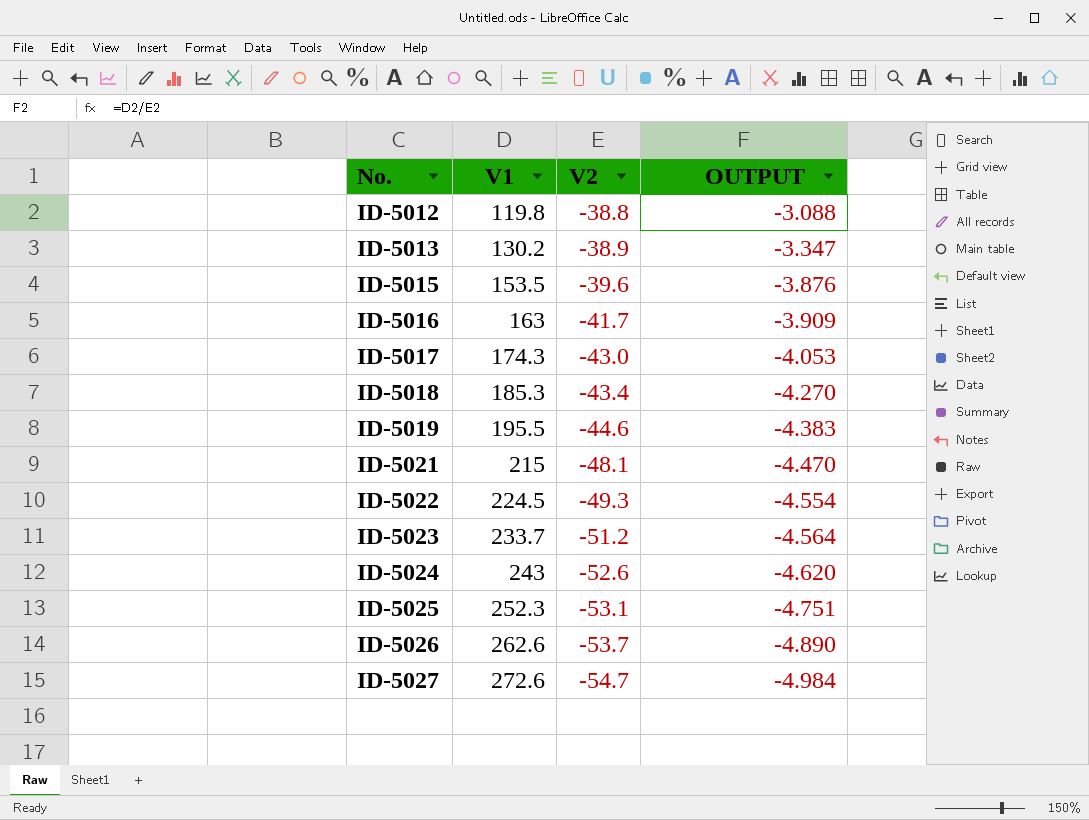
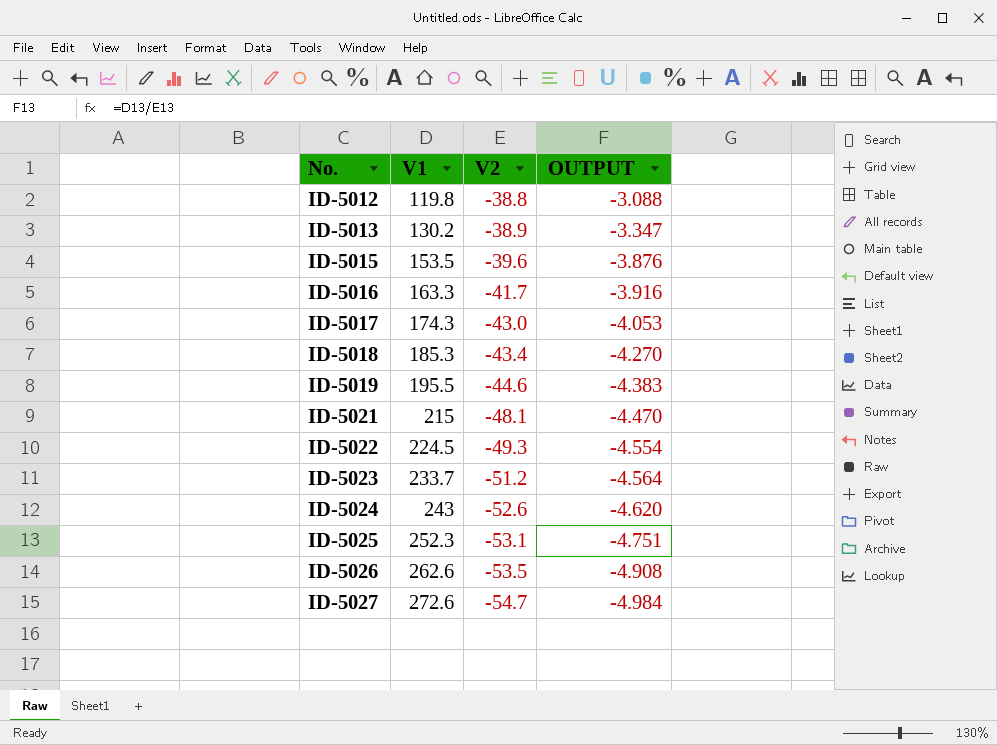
ID-5016 | V1: 163 -> 163.3
ID-5016 | OUTPUT: -3.909 -> -3.916
ID-5026 | V2: -53.7 -> -53.5
ID-5026 | OUTPUT: -4.890 -> -4.908

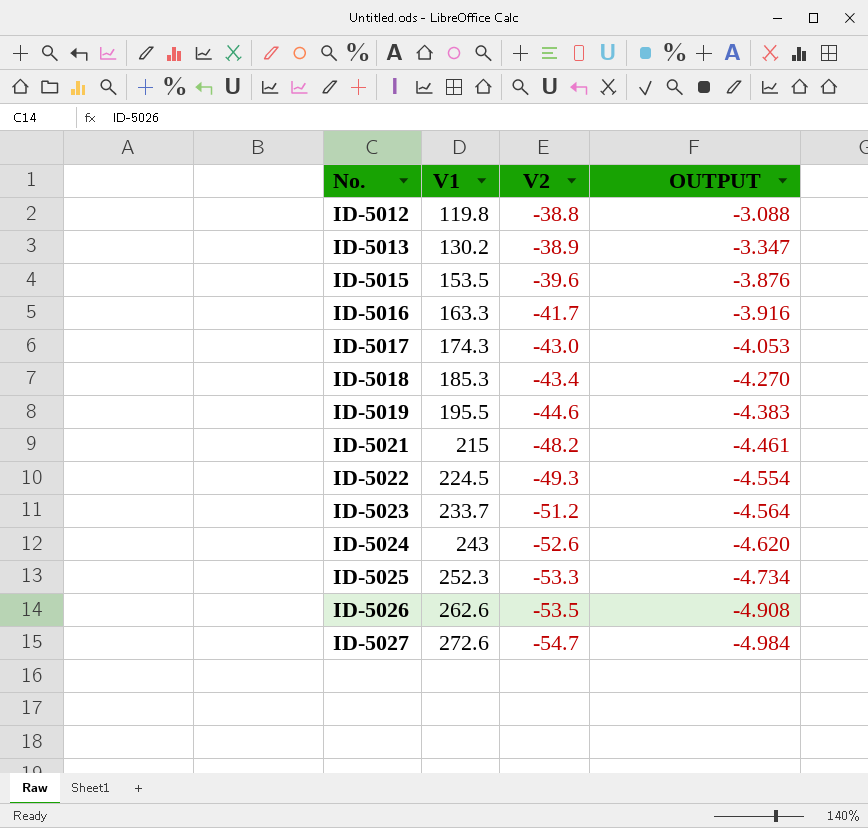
ID-5021 | V2: -48.1 -> -48.2
ID-5021 | OUTPUT: -4.470 -> -4.461
ID-5025 | V2: -53.1 -> -53.3
ID-5025 | OUTPUT: -4.751 -> -4.734

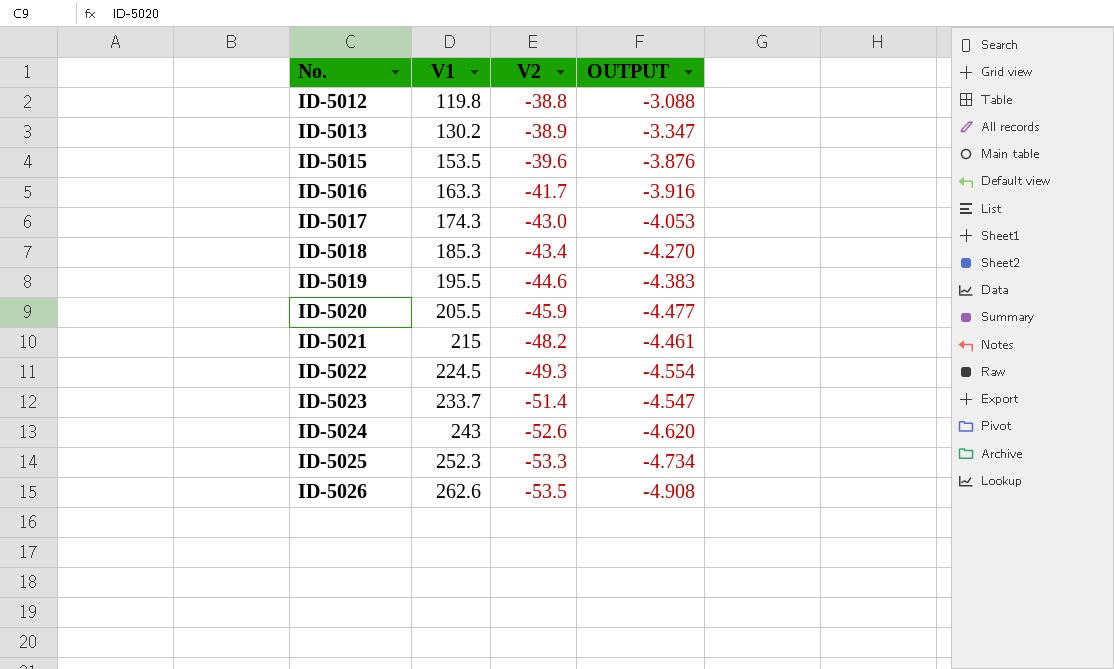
row ID-5027: 272.6 | -54.7 | -4.984 -> none
row ID-5020: none -> 205.5 | -45.9 | -4.477
ID-5023 | V2: -51.2 -> -51.4
ID-5023 | OUTPUT: -4.564 -> -4.547

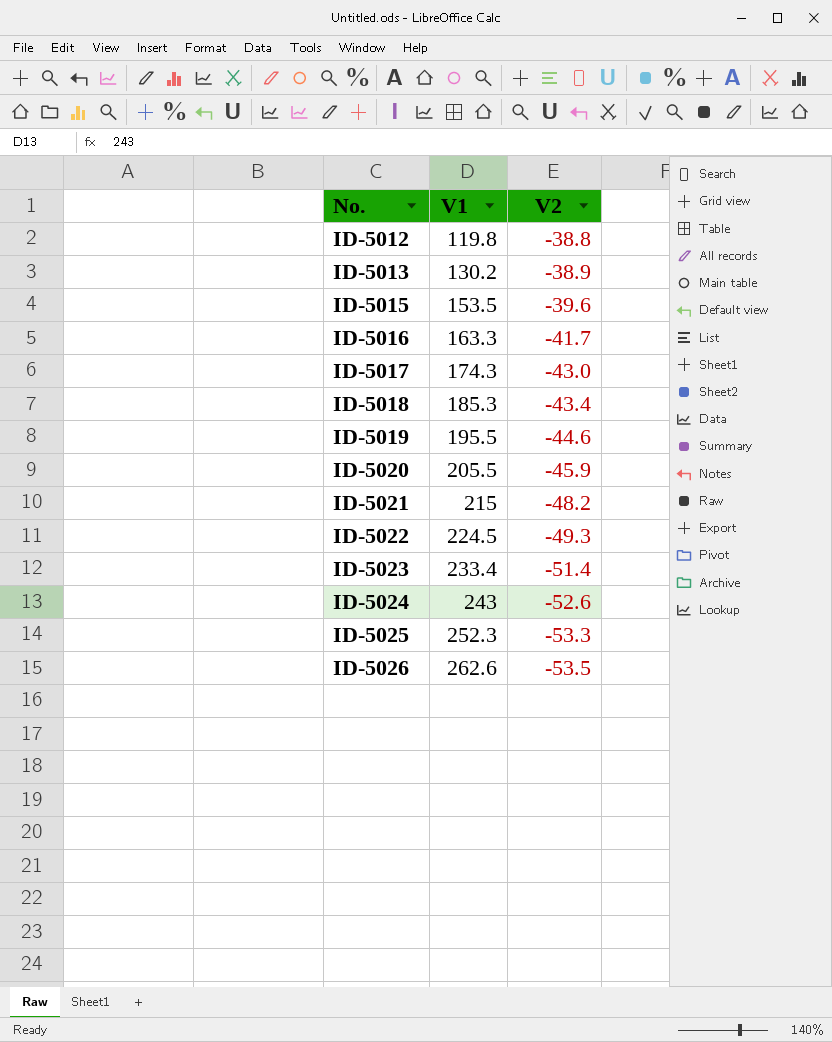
column OUTPUT | formula: [V1] / [V2] -> none
ID-5023 | V1: 233.7 -> 233.4

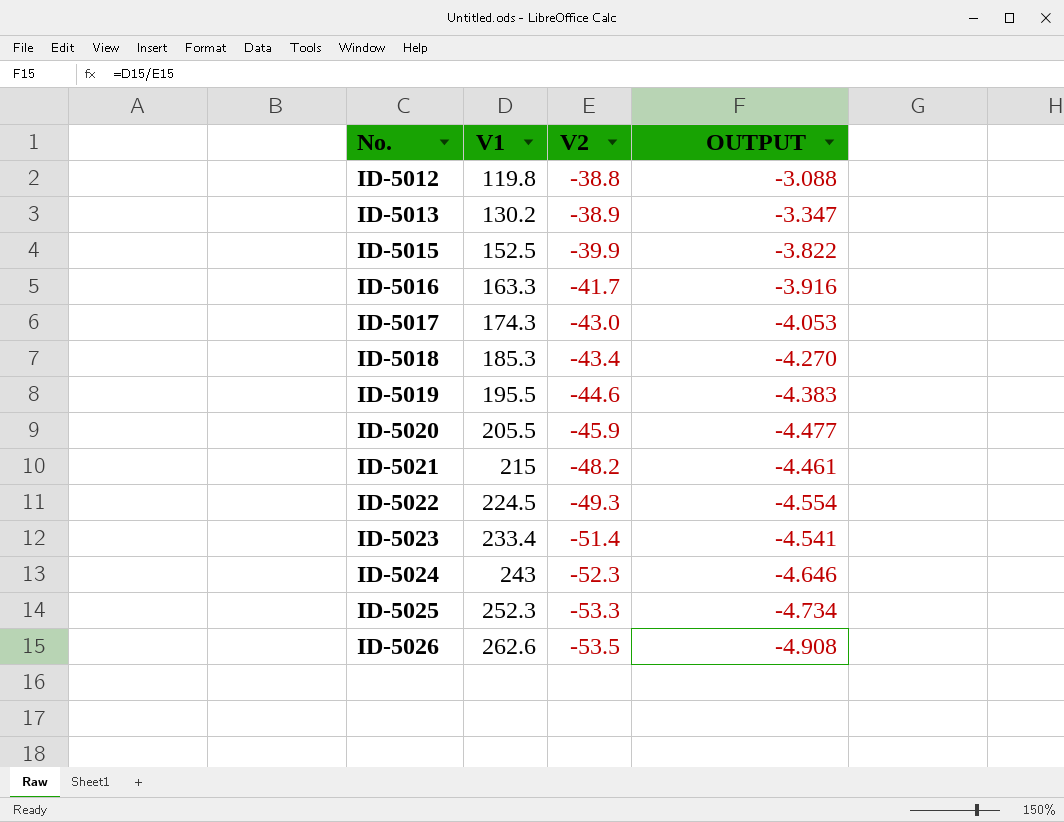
column OUTPUT | formula: none -> [V1] / [V2]
ID-5015 | V1: 153.5 -> 152.5
ID-5015 | V2: -39.6 -> -39.9
ID-5024 | V2: -52.6 -> -52.3

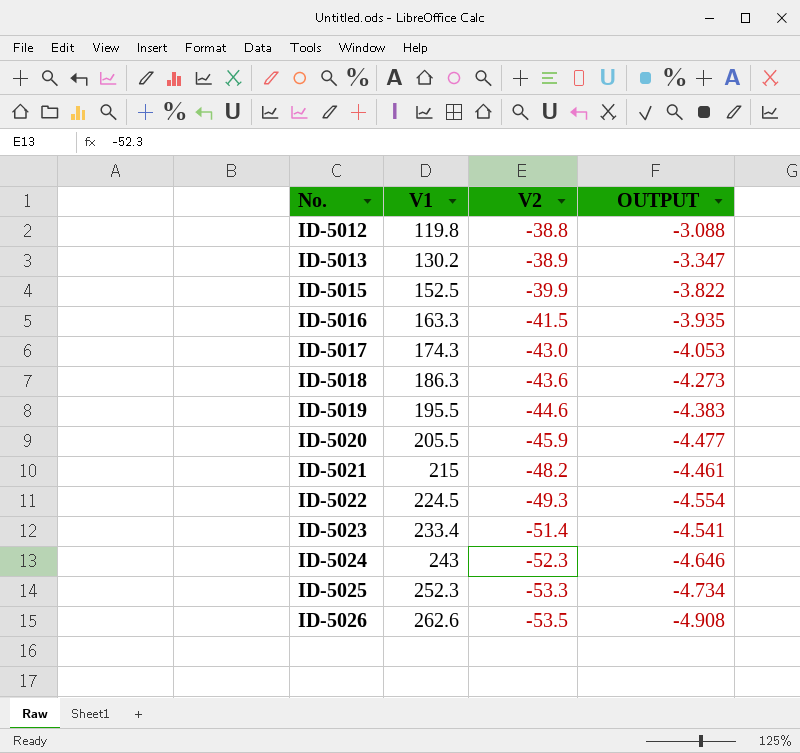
ID-5016 | V2: -41.7 -> -41.5
ID-5016 | OUTPUT: -3.916 -> -3.935
ID-5018 | V1: 185.3 -> 186.3
ID-5018 | V2: -43.4 -> -43.6
ID-5018 | OUTPUT: -4.270 -> -4.273

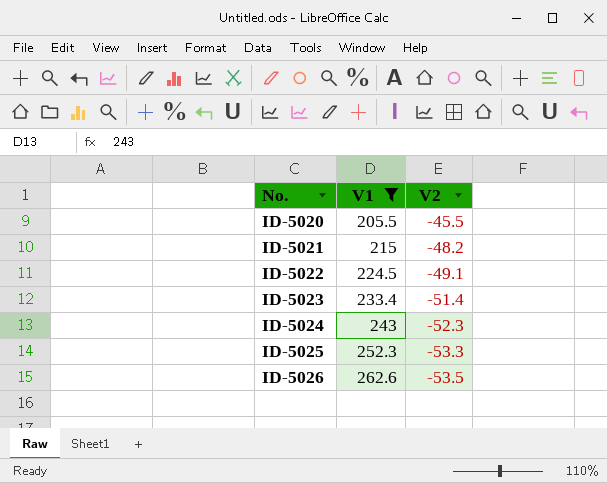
filter: none -> V1 >= 205.5
column OUTPUT | formula: [V1] / [V2] -> none
ID-5020 | V2: -45.9 -> -45.5
ID-5022 | V2: -49.3 -> -49.1

